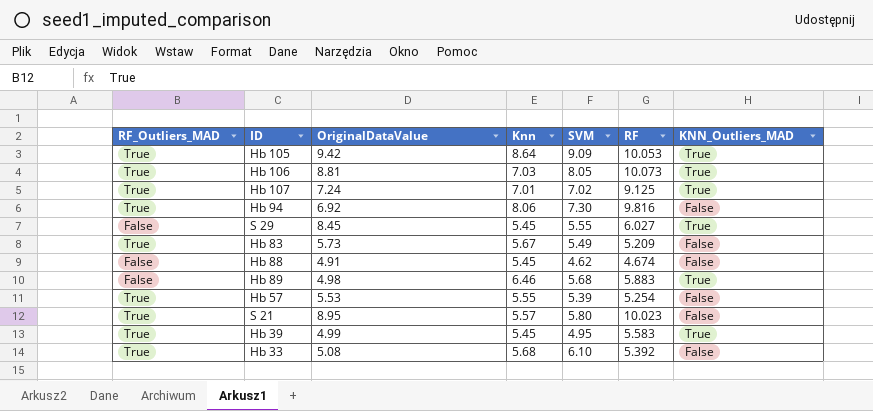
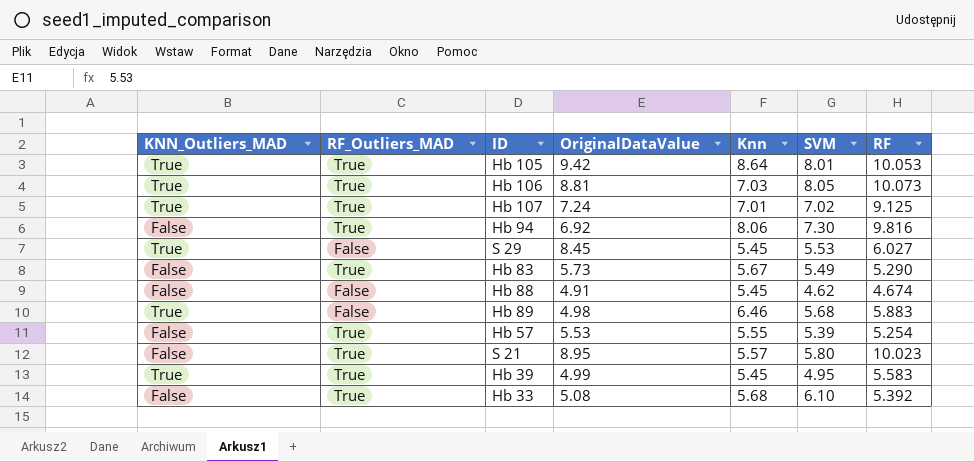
column KNN_Outliers_MAD | position: 7 -> 1
Hb 105 | SVM: 9.09 -> 8.01
S 29 | SVM: 5.55 -> 5.53
Hb 83 | RF: 5.209 -> 5.290

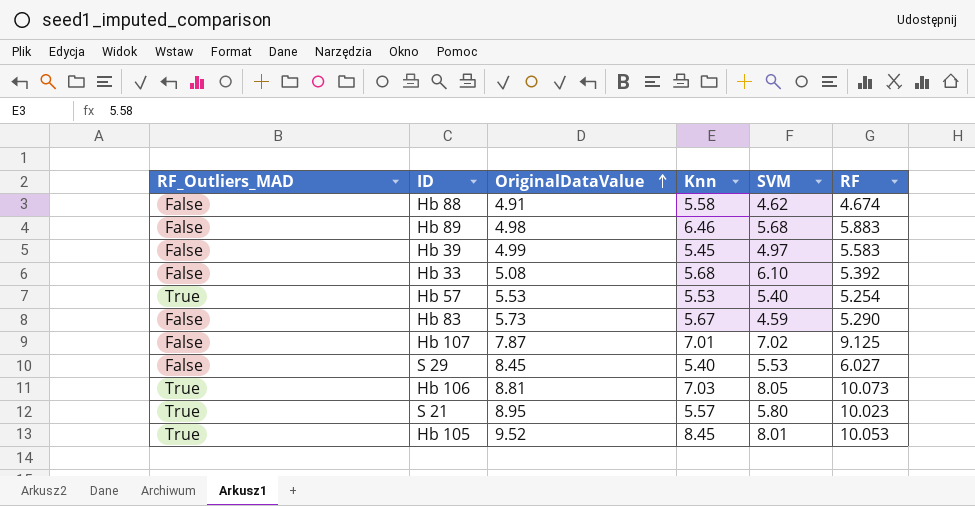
row order: none -> OriginalDataValue ascending
column KNN_Outliers_MAD | position: 1 -> none
row Hb 94: False | True | 6.92 | 8.06 | 7.30 | 9.816 -> none
Hb 88 | Knn: 5.45 -> 5.58
Hb 39 | RF_Outliers_MAD: True -> False
Hb 39 | SVM: 4.95 -> 4.97
Hb 33 | RF_Outliers_MAD: True -> False
Hb 57 | Knn: 5.55 -> 5.53
Hb 57 | SVM: 5.39 -> 5.40
Hb 83 | RF_Outliers_MAD: True -> False
Hb 83 | SVM: 5.49 -> 4.59
Hb 107 | RF_Outliers_MAD: True -> False
Hb 107 | OriginalDataValue: 7.24 -> 7.87
S 29 | Knn: 5.45 -> 5.40
Hb 105 | OriginalDataValue: 9.42 -> 9.52
Hb 105 | Knn: 8.64 -> 8.45

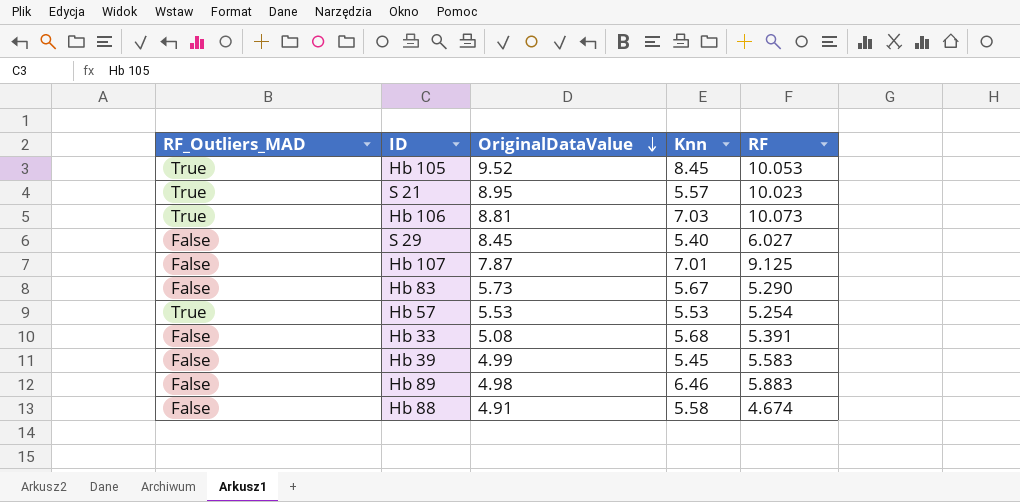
row order: OriginalDataValue ascending -> OriginalDataValue descending
column SVM | position: 5 -> none
Hb 33 | RF: 5.392 -> 5.391

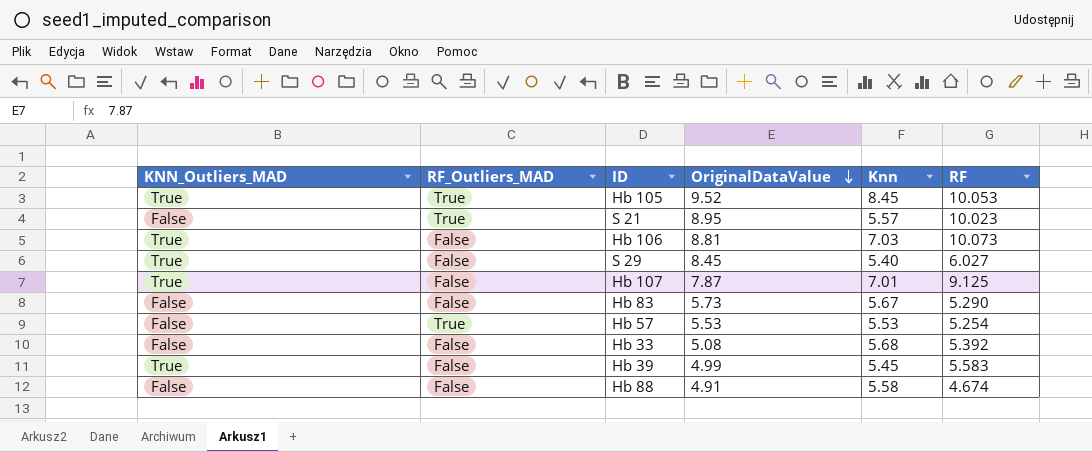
column KNN_Outliers_MAD | position: none -> 1
row Hb 89: False | 4.98 | 6.46 | 5.883 -> none
Hb 106 | RF_Outliers_MAD: True -> False
Hb 33 | RF: 5.391 -> 5.392

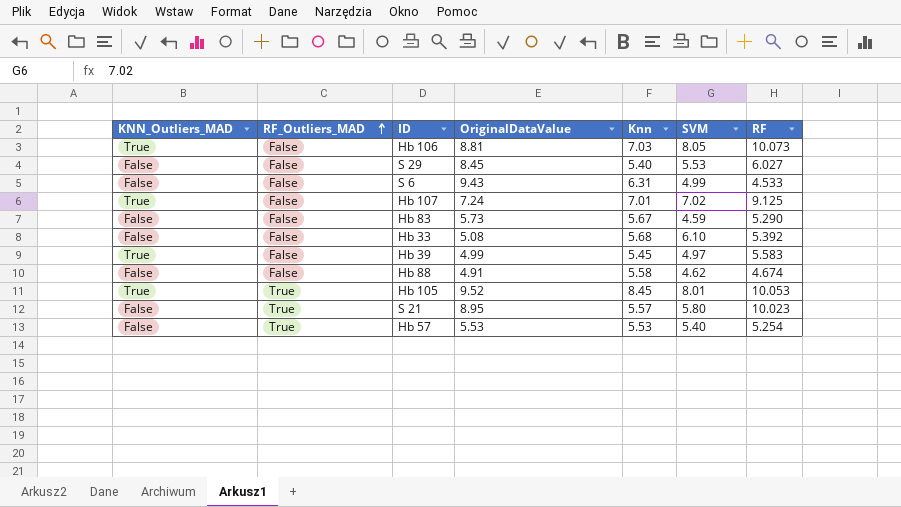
row order: OriginalDataValue descending -> RF_Outliers_MAD ascending
column SVM | position: none -> 6
S 29 | KNN_Outliers_MAD: True -> False
row S 6: none -> False | False | 9.43 | 6.31 | 4.99 | 4.533
Hb 107 | OriginalDataValue: 7.87 -> 7.24

